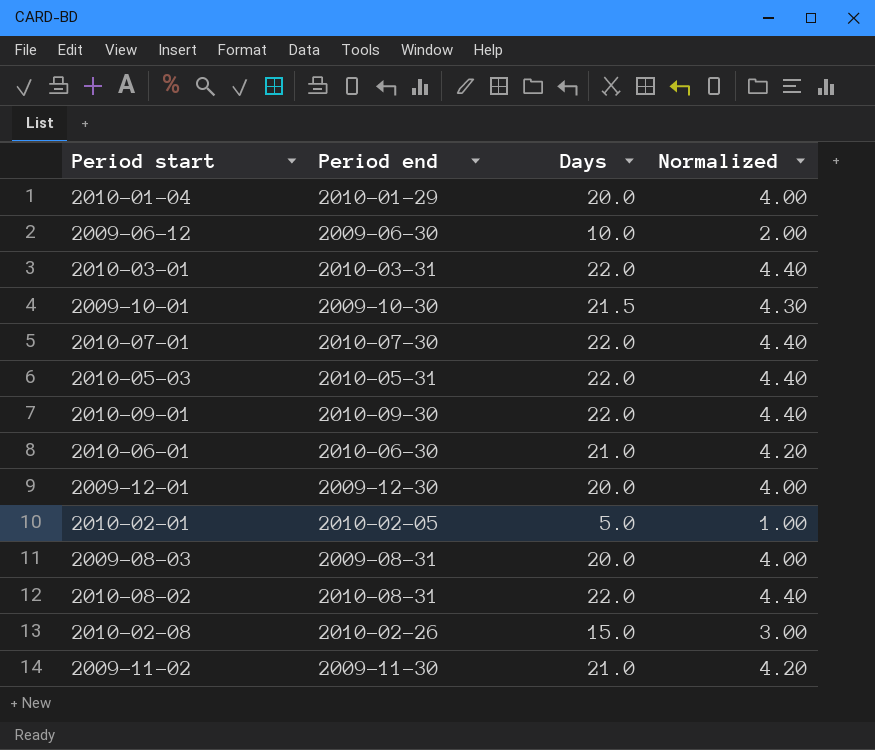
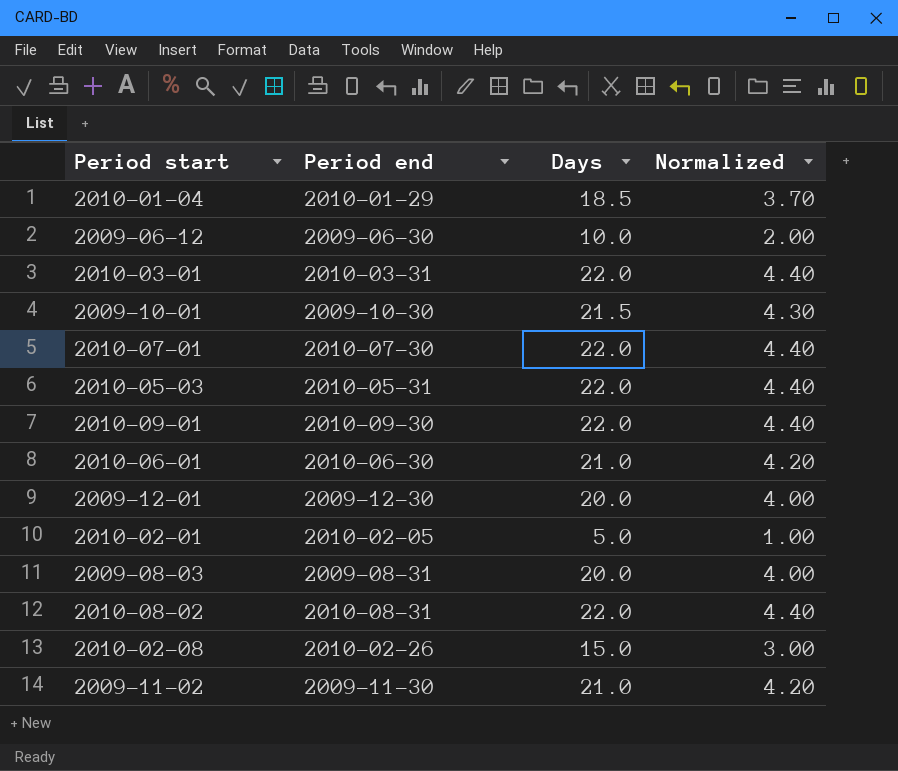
2010-01-04 | Days: 20.0 -> 18.5
2010-01-04 | Normalized: 4.00 -> 3.70

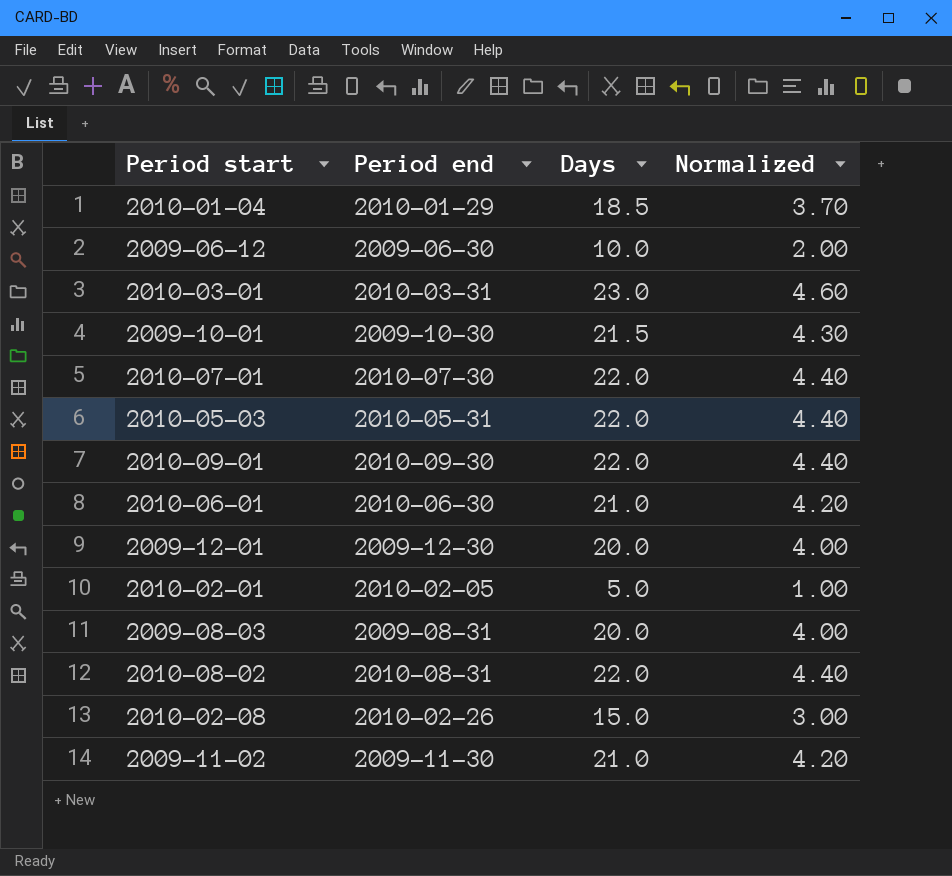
2010-03-01 | Days: 22.0 -> 23.0
2010-03-01 | Normalized: 4.40 -> 4.60

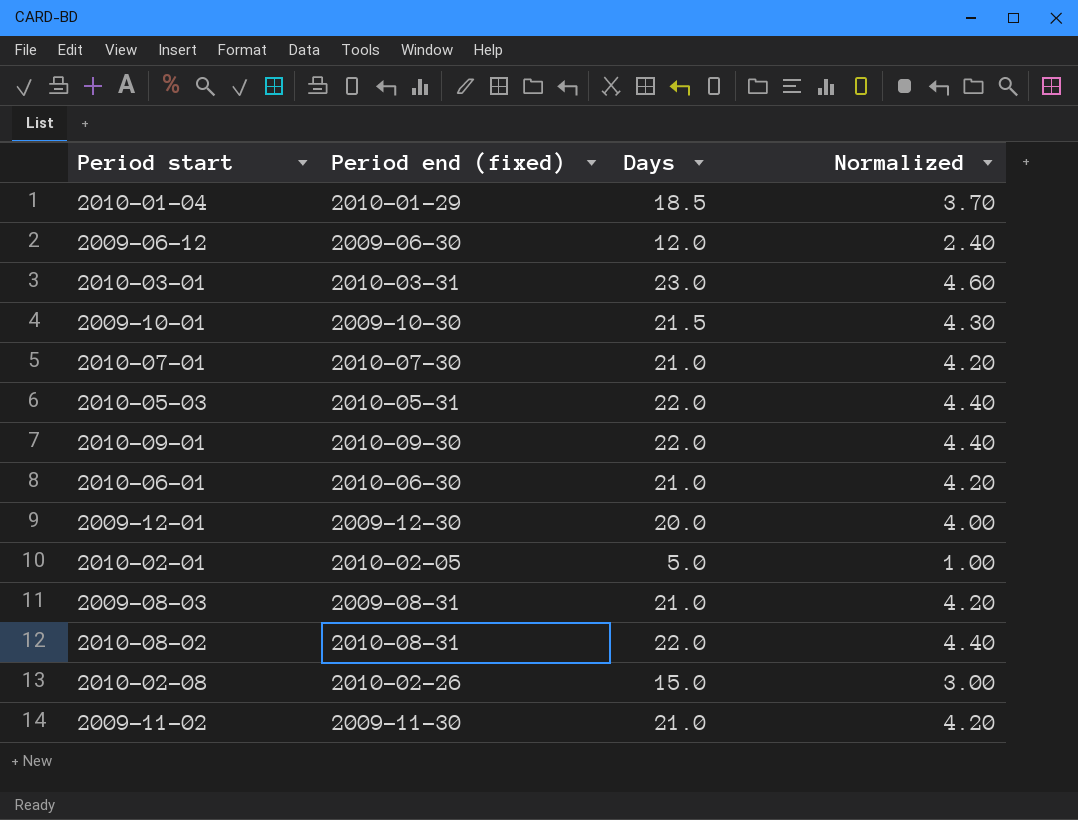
column name: Period end -> Period end (fixed)
2009-06-12 | Days: 10.0 -> 12.0
2009-06-12 | Normalized: 2.00 -> 2.40
2010-07-01 | Days: 22.0 -> 21.0
2010-07-01 | Normalized: 4.40 -> 4.20
2009-08-03 | Days: 20.0 -> 21.0
2009-08-03 | Normalized: 4.00 -> 4.20

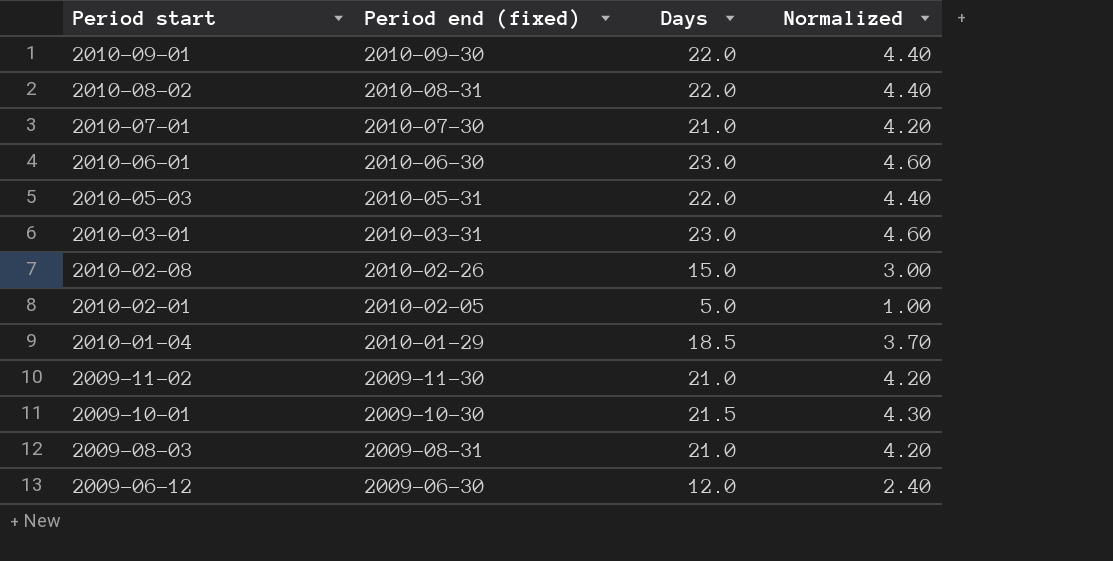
row order: none -> Period start descending
row 2009-12-01: 2009-12-30 | 20.0 | 4.00 -> none
2010-06-01 | Days: 21.0 -> 23.0
2010-06-01 | Normalized: 4.20 -> 4.60

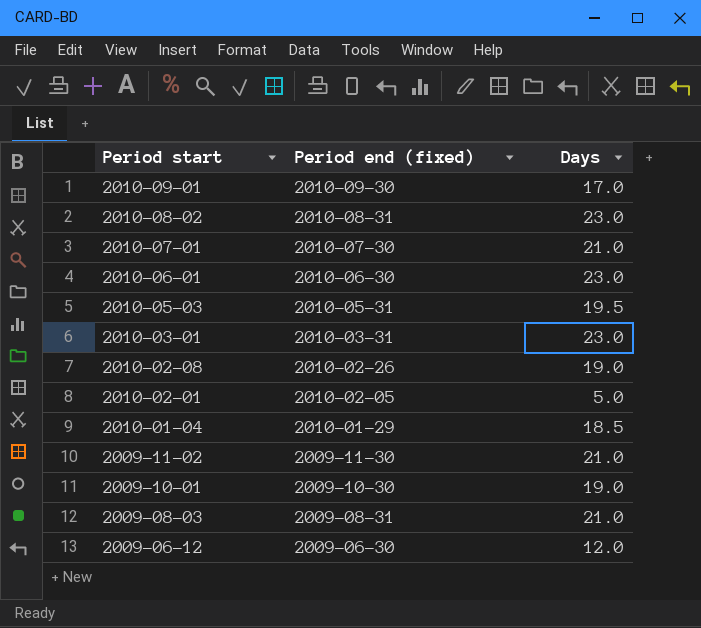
column Normalized | formula: [Days] * 0.2 -> none
2010-09-01 | Days: 22.0 -> 17.0
2010-08-02 | Days: 22.0 -> 23.0
2010-05-03 | Days: 22.0 -> 19.5
2010-02-08 | Days: 15.0 -> 19.0
2009-10-01 | Days: 21.5 -> 19.0

